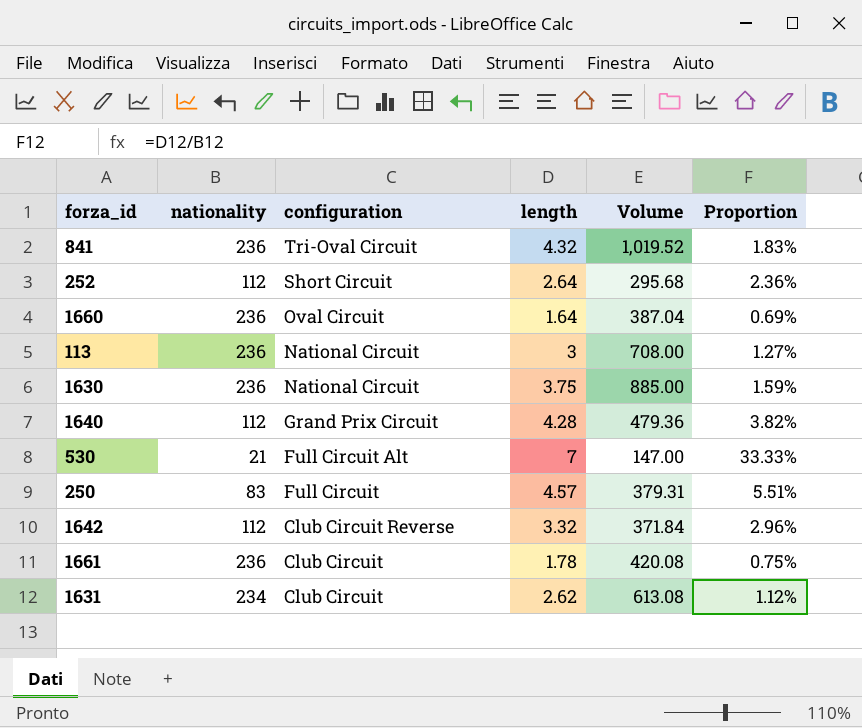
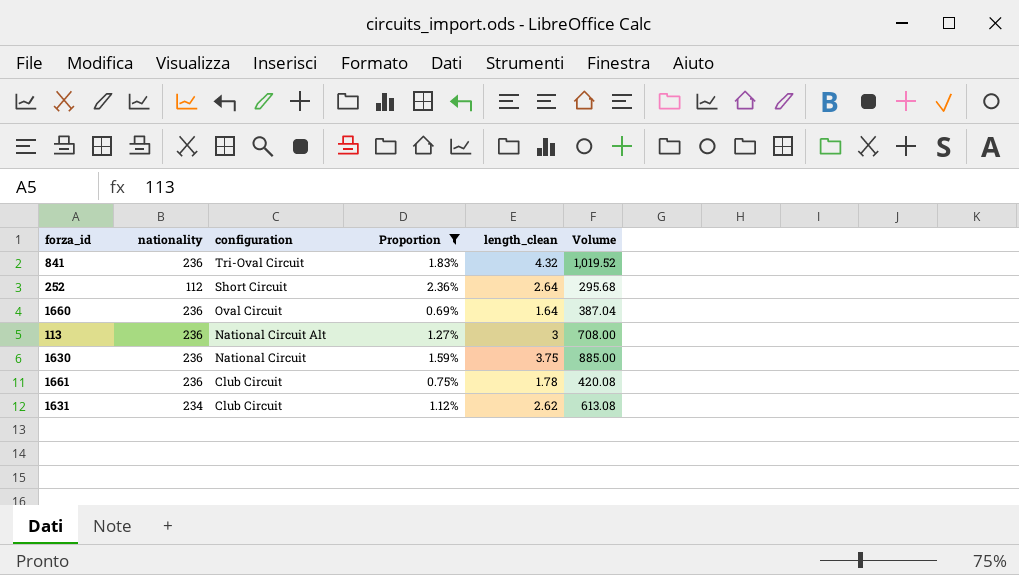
filter: none -> Proportion <= 2.36%
column Proportion | position: 6 -> 4
column name: length -> length_clean
113 | configuration: National Circuit -> National Circuit Alt

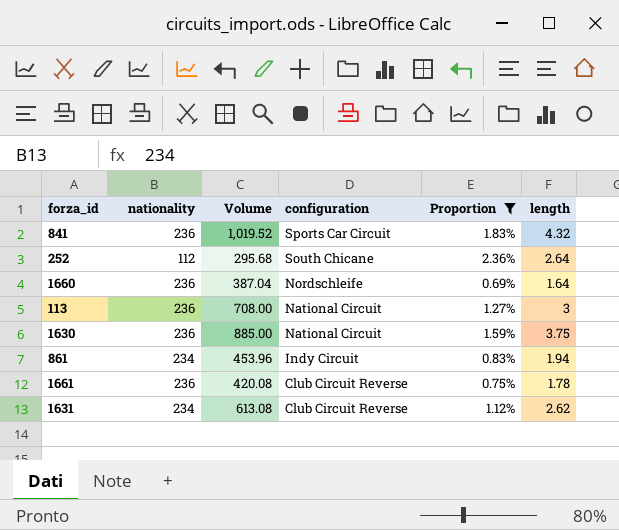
column Volume | position: 6 -> 3
column name: length_clean -> length
841 | configuration: Tri-Oval Circuit -> Sports Car Circuit
252 | configuration: Short Circuit -> South Chicane
1660 | configuration: Oval Circuit -> Nordschleife
113 | configuration: National Circuit Alt -> National Circuit
row 861: none -> 234 | 453.96 | Indy Circuit | 0.83% | 1.94
1661 | configuration: Club Circuit -> Club Circuit Reverse
1631 | configuration: Club Circuit -> Club Circuit Reverse

